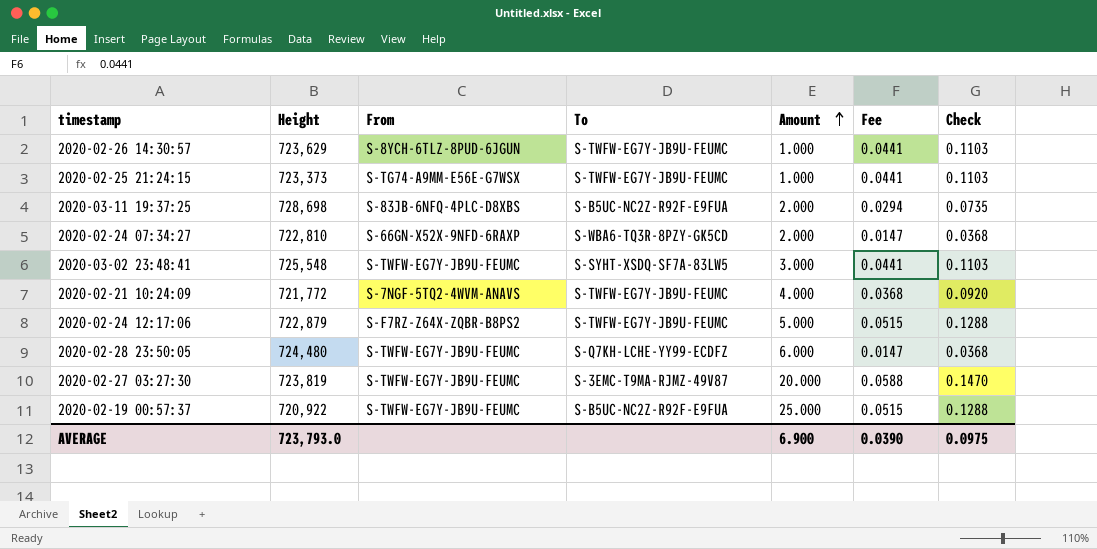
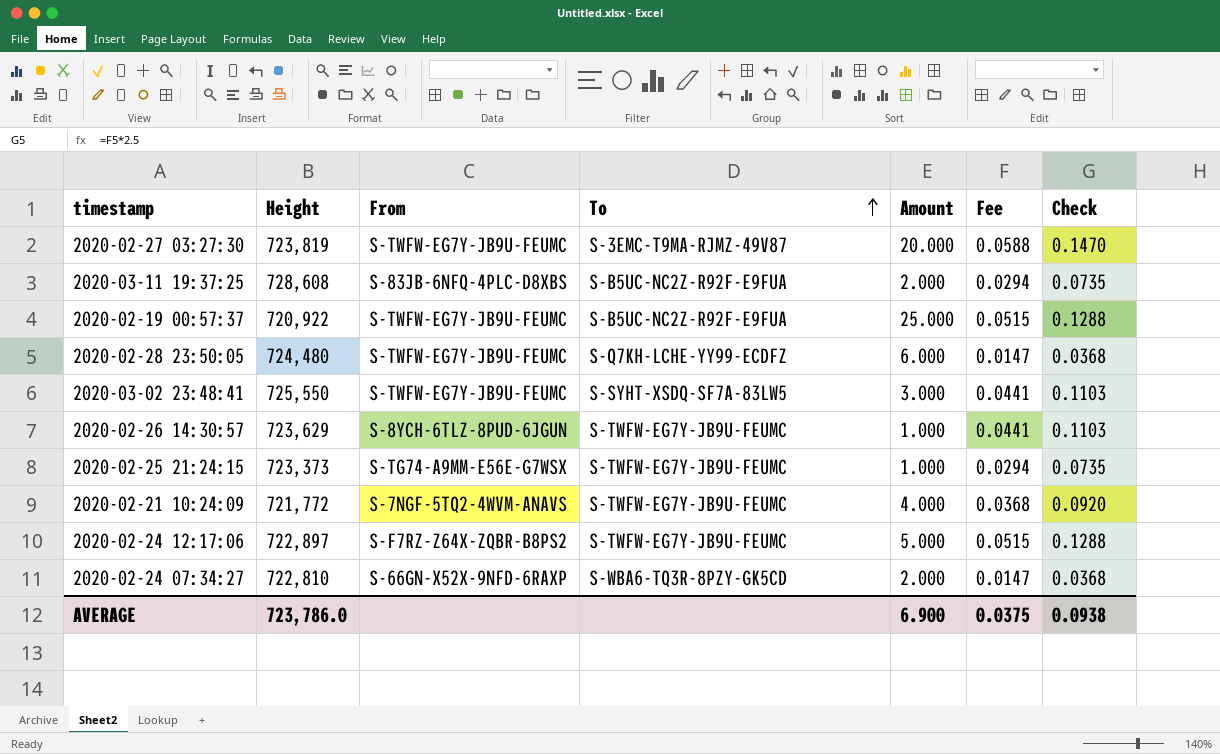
row order: Amount ascending -> To ascending
2020-03-11 19:37:25 | Height: 728,698 -> 728,608
2020-03-02 23:48:41 | Height: 725,548 -> 725,550
2020-02-25 21:24:15 | Fee: 0.0441 -> 0.0294
2020-02-25 21:24:15 | Check: 0.1103 -> 0.0735
2020-02-24 12:17:06 | Height: 722,879 -> 722,897
AVERAGE | Height: 723,793.0 -> 723,786.0
AVERAGE | Fee: 0.0390 -> 0.0375
AVERAGE | Check: 0.0975 -> 0.0938

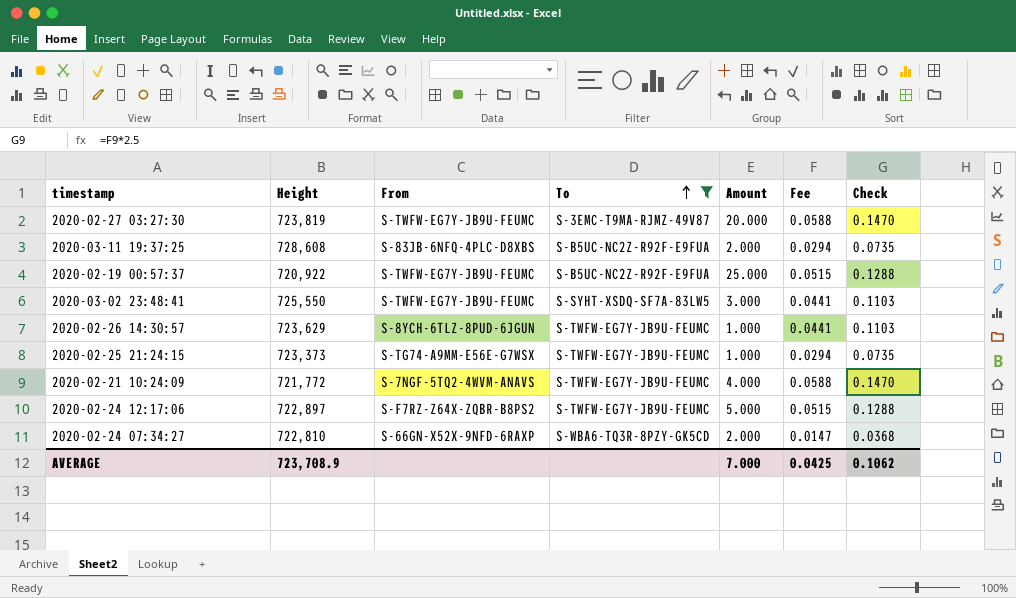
filter: none -> To != S-Q7KH-LCHE-YY99-ECDFZ
2020-02-21 10:24:09 | Fee: 0.0368 -> 0.0588
2020-02-21 10:24:09 | Check: 0.0920 -> 0.1470
AVERAGE | Height: 723,786.0 -> 723,708.9
AVERAGE | Amount: 6.900 -> 7.000
AVERAGE | Fee: 0.0375 -> 0.0425
AVERAGE | Check: 0.0938 -> 0.1062

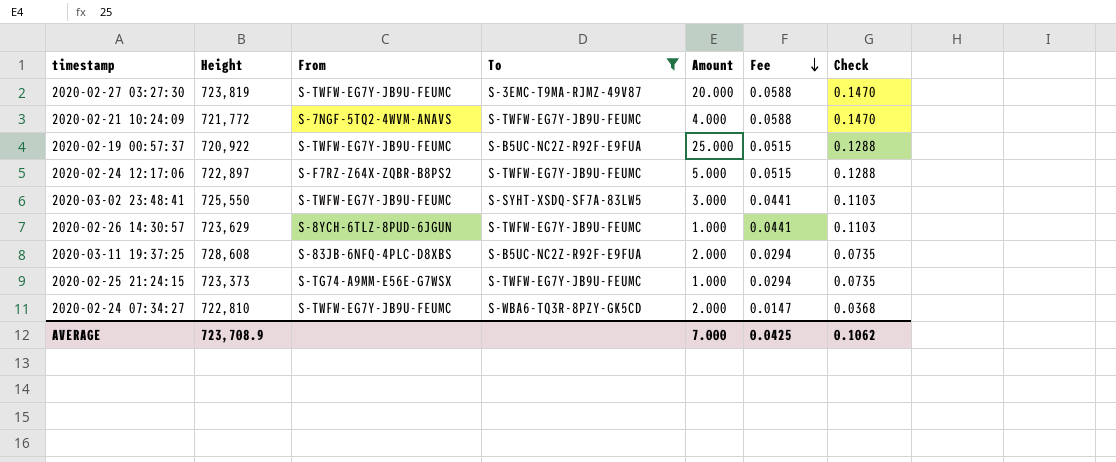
row order: To ascending -> Fee descending
2020-02-24 07:34:27 | From: S-66GN-X52X-9NFD-6RAXP -> S-TWFW-EG7Y-JB9U-FEUMC

